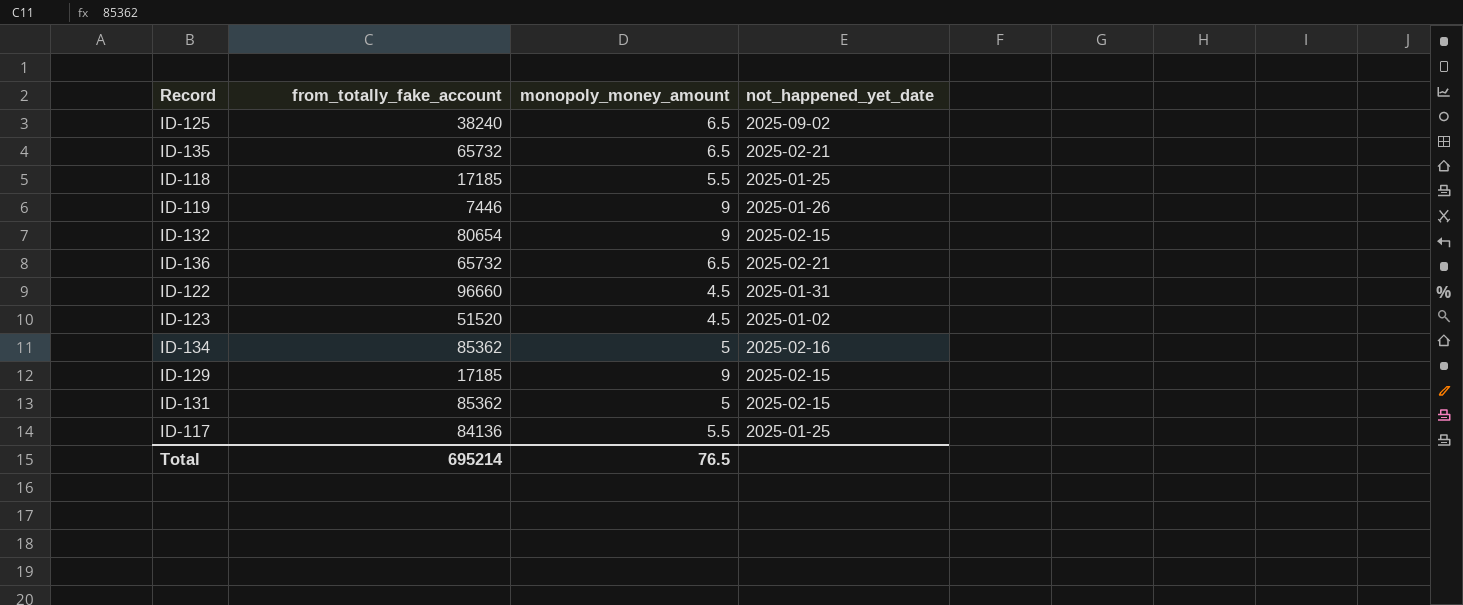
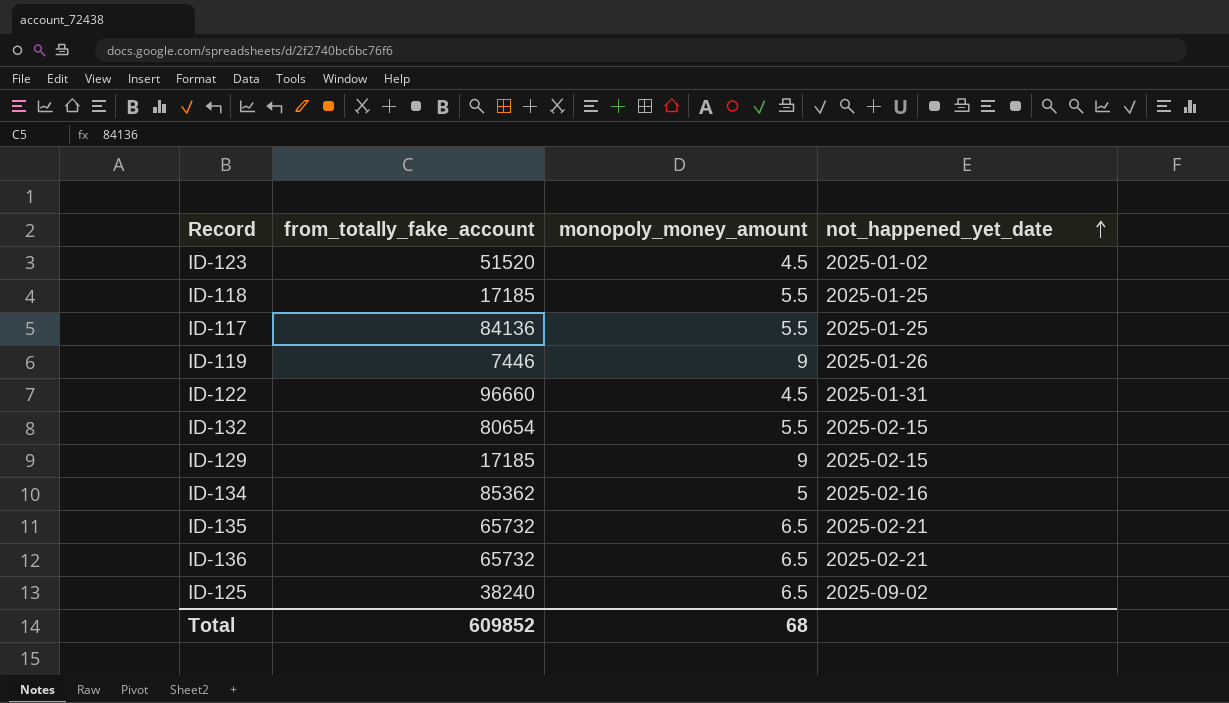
row order: none -> not_happened_yet_date ascending
row ID-131: 85362 | 5 | 2025-02-15 -> none
ID-132 | monopoly_money_amount: 9 -> 5.5
Total | from_totally_fake_account: 695214 -> 609852
Total | monopoly_money_amount: 76.5 -> 68

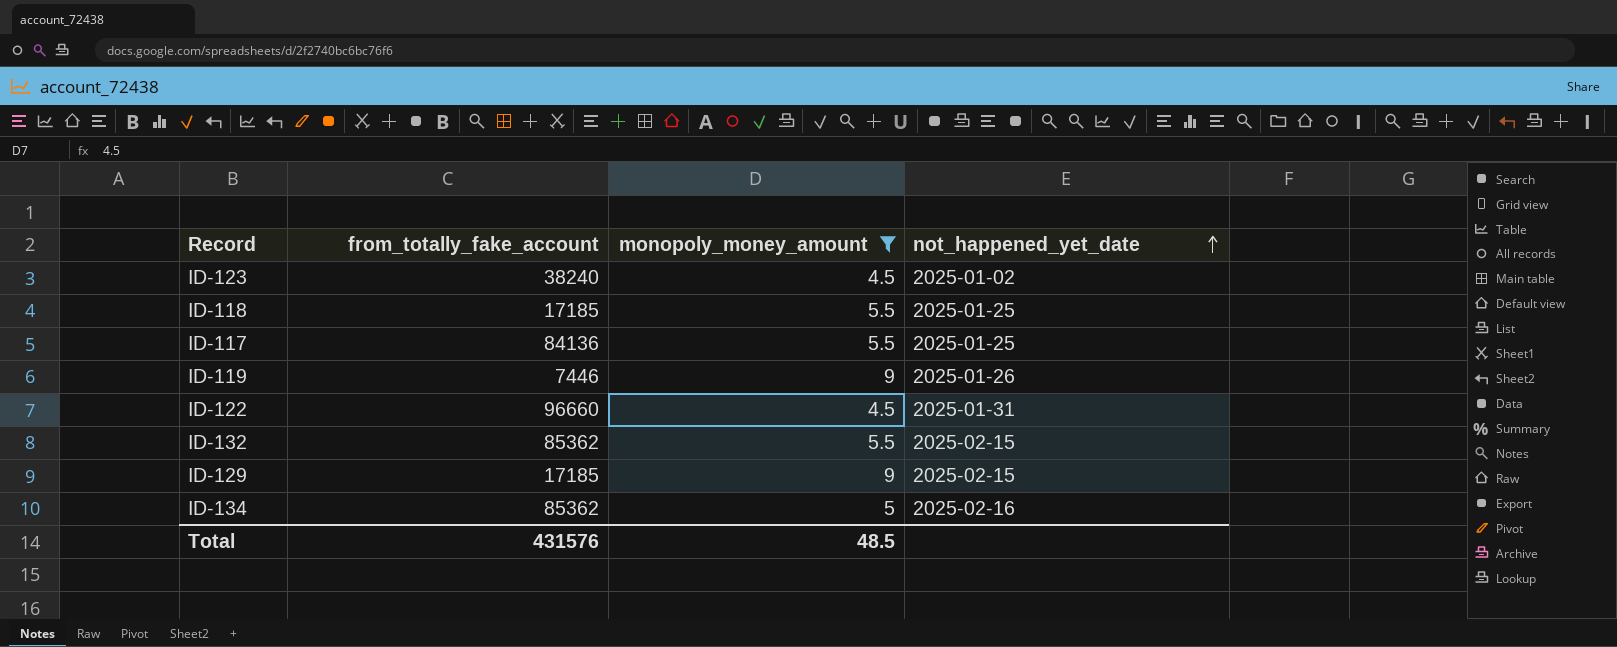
filter: none -> monopoly_money_amount != 6.5
ID-123 | from_totally_fake_account: 51520 -> 38240
ID-132 | from_totally_fake_account: 80654 -> 85362
Total | from_totally_fake_account: 609852 -> 431576
Total | monopoly_money_amount: 68 -> 48.5

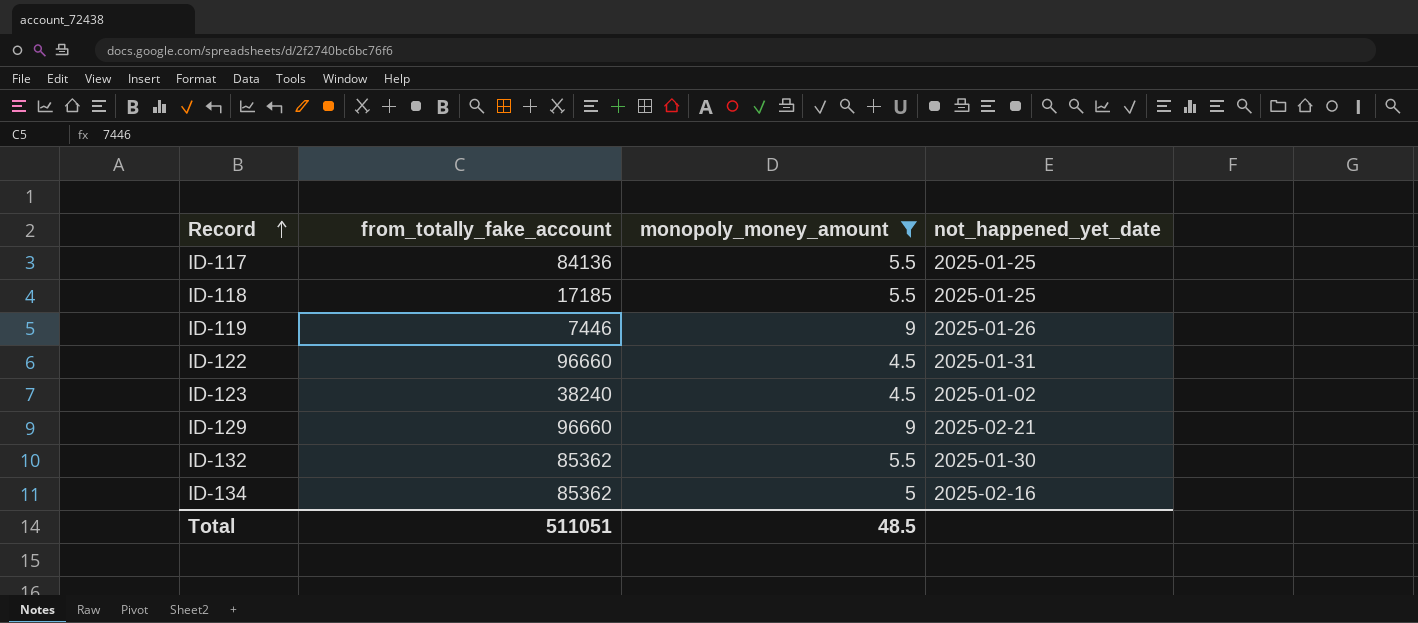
row order: not_happened_yet_date ascending -> Record ascending
ID-129 | from_totally_fake_account: 17185 -> 96660
ID-129 | not_happened_yet_date: 2025-02-15 -> 2025-02-21
ID-132 | not_happened_yet_date: 2025-02-15 -> 2025-01-30
Total | from_totally_fake_account: 431576 -> 511051

